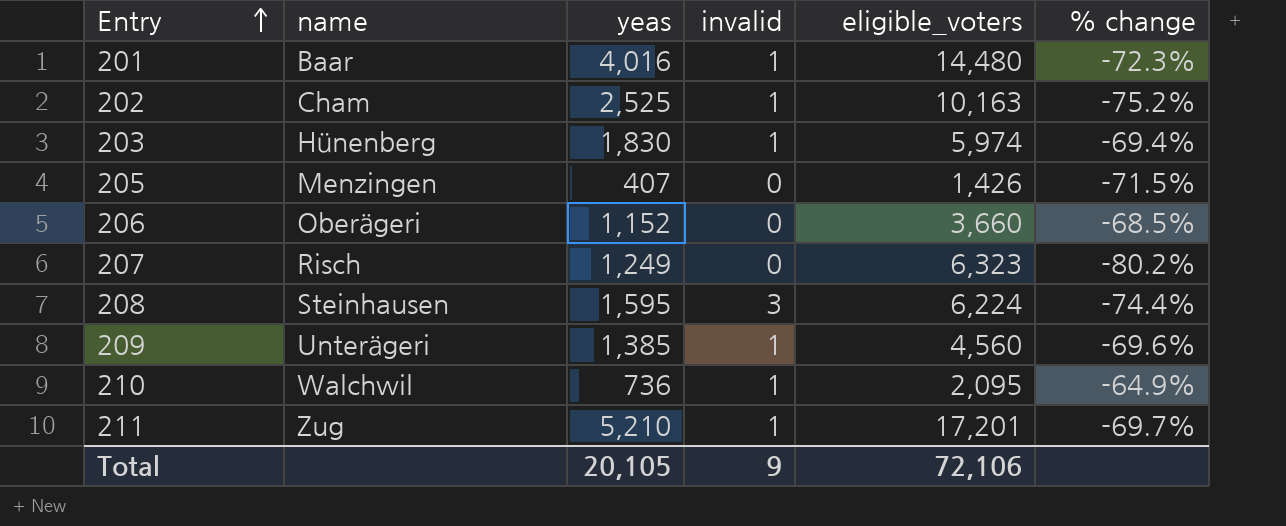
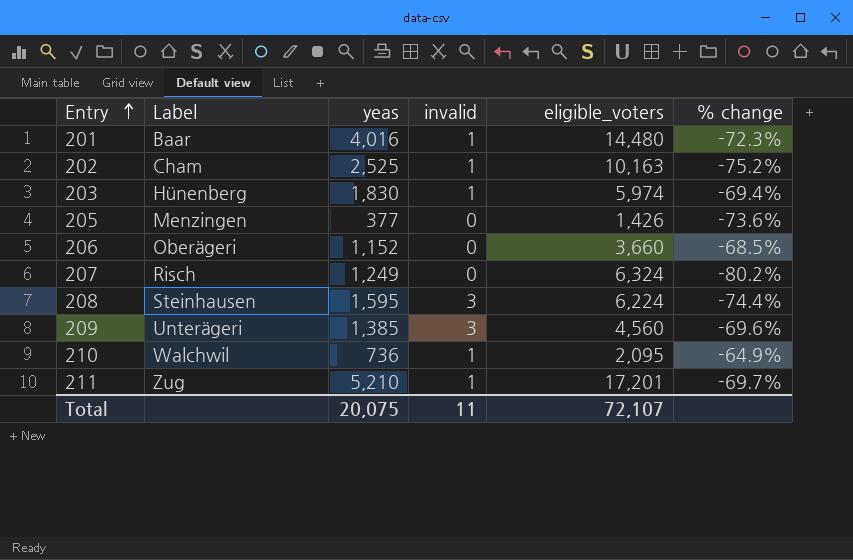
column name: name -> Label
205 | yeas: 407 -> 377
205 | % change: -71.5% -> -73.6%
207 | eligible_voters: 6,323 -> 6,324
209 | invalid: 1 -> 3
Total | yeas: 20,105 -> 20,075
Total | invalid: 9 -> 11
Total | eligible_voters: 72,106 -> 72,107

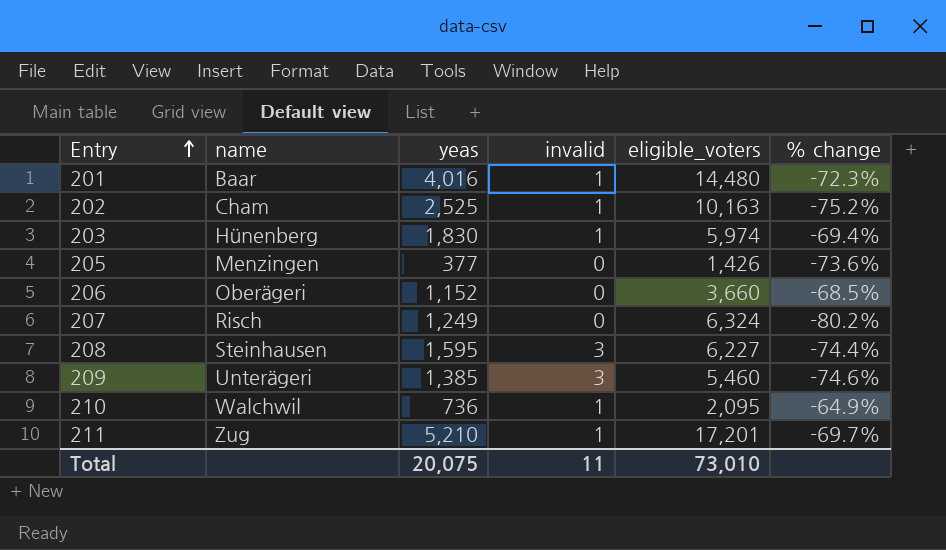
column name: Label -> name
208 | eligible_voters: 6,224 -> 6,227
209 | eligible_voters: 4,560 -> 5,460
209 | % change: -69.6% -> -74.6%
Total | eligible_voters: 72,107 -> 73,010

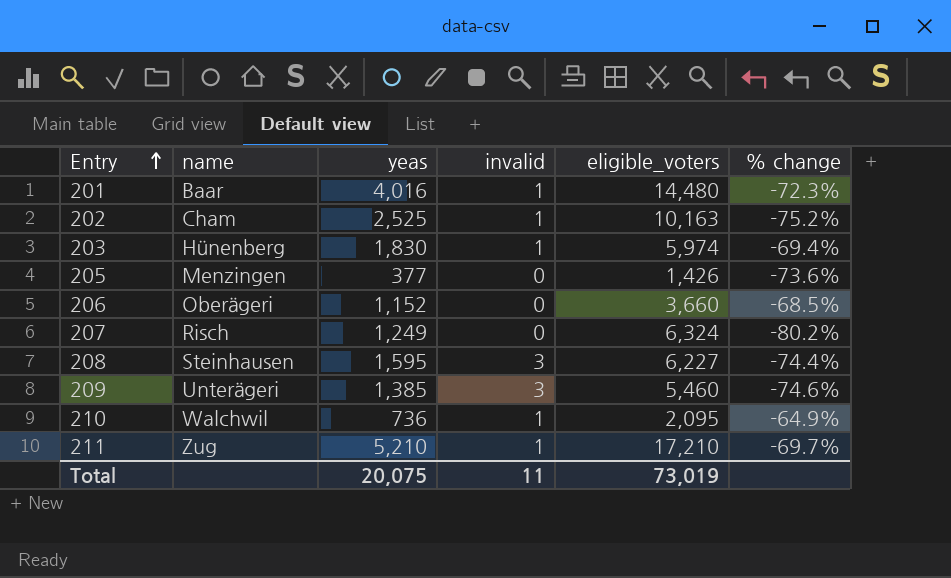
211 | eligible_voters: 17,201 -> 17,210
Total | eligible_voters: 73,010 -> 73,019

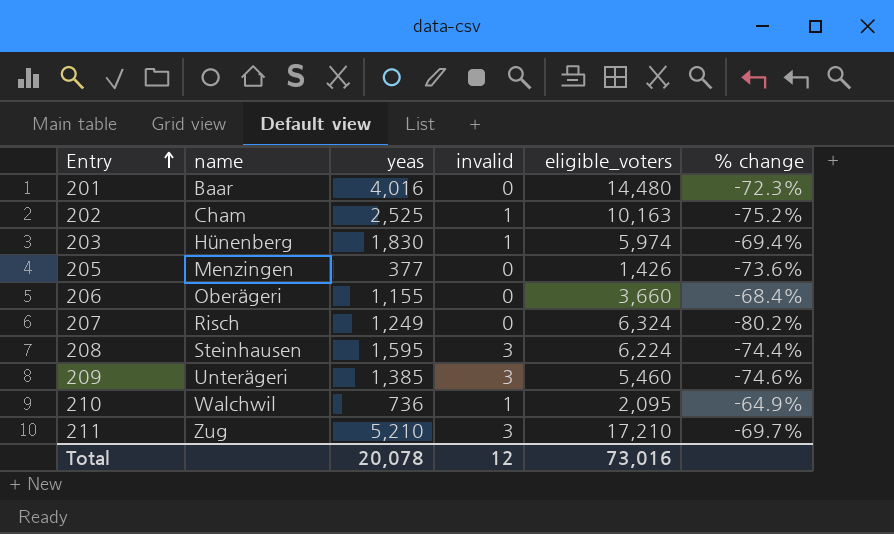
201 | invalid: 1 -> 0
206 | yeas: 1,152 -> 1,155
206 | % change: -68.5% -> -68.4%
208 | eligible_voters: 6,227 -> 6,224
211 | invalid: 1 -> 3
Total | yeas: 20,075 -> 20,078
Total | invalid: 11 -> 12
Total | eligible_voters: 73,019 -> 73,016

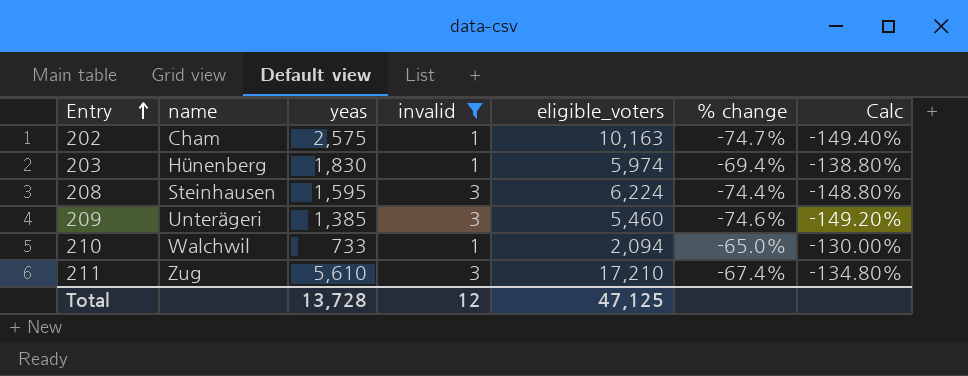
filter: none -> invalid != 0
column Calc | formula: none -> [% change] * 2
202 | yeas: 2,525 -> 2,575
202 | % change: -75.2% -> -74.7%
210 | yeas: 736 -> 733
210 | eligible_voters: 2,095 -> 2,094
210 | % change: -64.9% -> -65.0%
211 | yeas: 5,210 -> 5,610
211 | % change: -69.7% -> -67.4%
Total | yeas: 20,078 -> 13,728
Total | eligible_voters: 73,016 -> 47,125

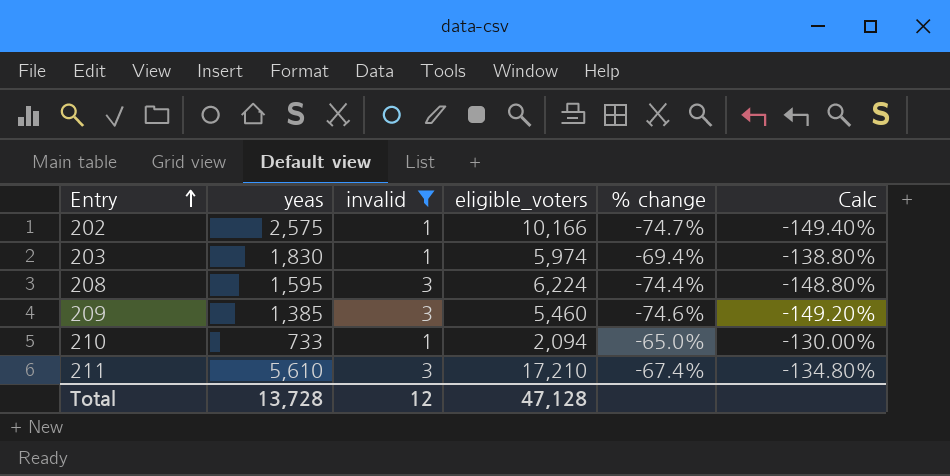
column name | position: 2 -> none
202 | eligible_voters: 10,163 -> 10,166
Total | eligible_voters: 47,125 -> 47,128

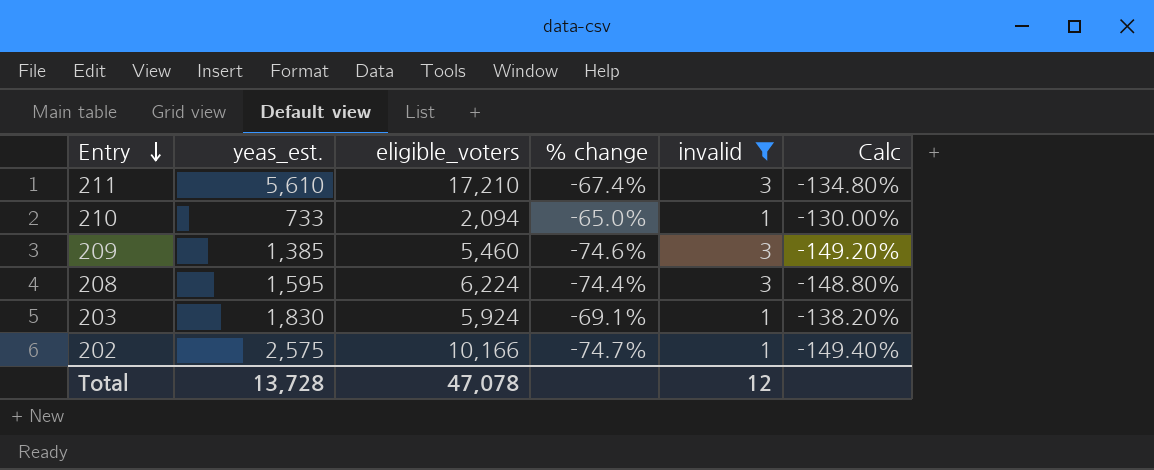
row order: Entry ascending -> Entry descending
column name: yeas -> yeas_est.
column invalid | position: 3 -> 5
203 | eligible_voters: 5,974 -> 5,924
203 | % change: -69.4% -> -69.1%
203 | Calc: -138.80% -> -138.20%
Total | eligible_voters: 47,128 -> 47,078

